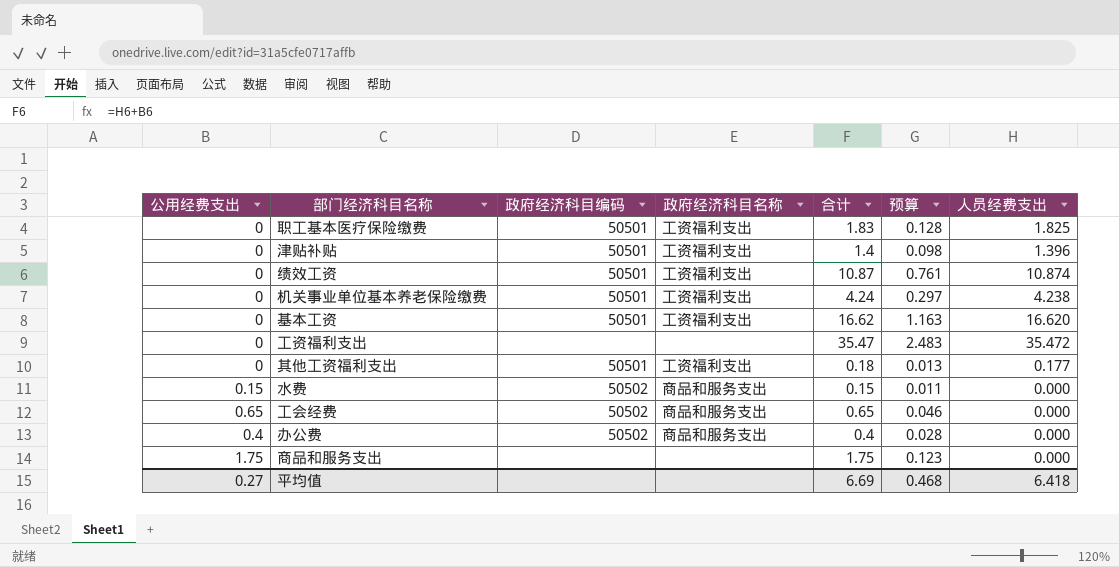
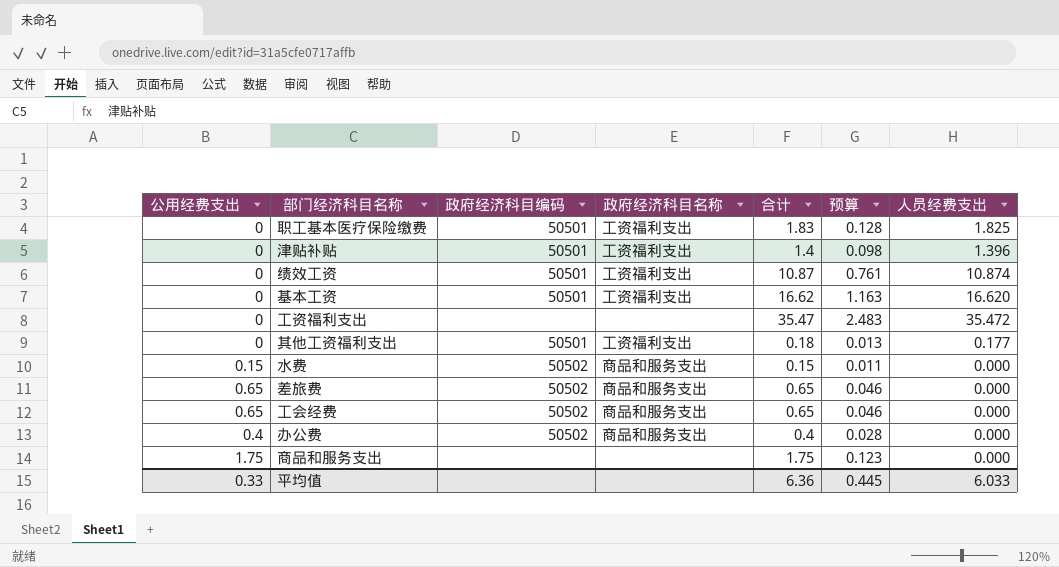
row 机关事业单位基本养老保险缴费: 0 | 50501 | 工资福利支出 | 4.24 | 0.297 | 4.238 -> none
row 差旅费: none -> 0.65 | 50502 | 商品和服务支出 | 0.65 | 0.046 | 0.000
平均值 | 公用经费支出: 0.27 -> 0.33
平均值 | 合计: 6.69 -> 6.36
平均值 | 预算: 0.468 -> 0.445
平均值 | 人员经费支出: 6.418 -> 6.033

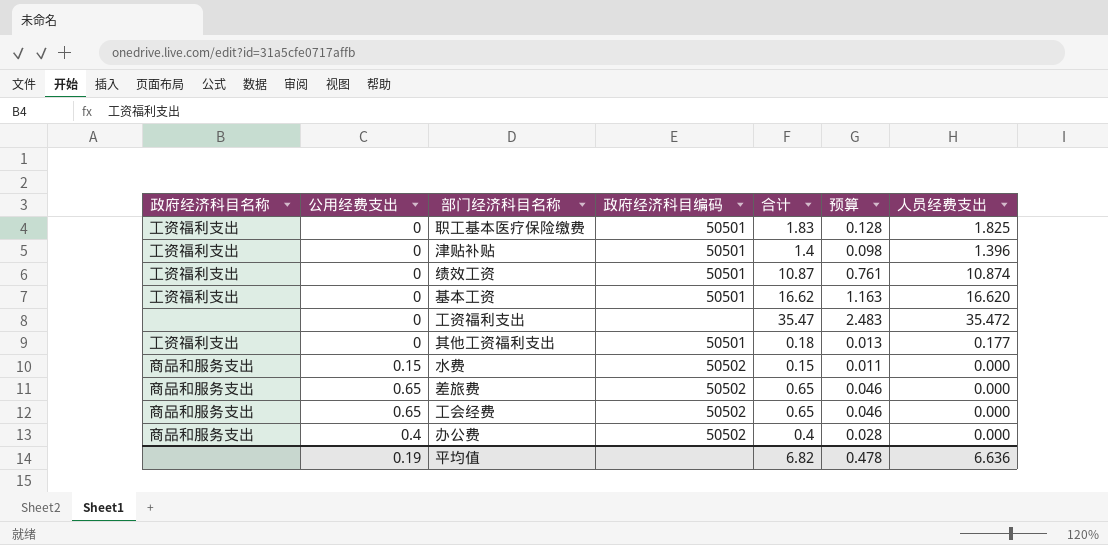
column 政府经济科目名称 | position: 4 -> 1
row 商品和服务支出: 1.75 | none | none | 1.75 | 0.123 | 0.000 -> none
平均值 | 公用经费支出: 0.33 -> 0.19
平均值 | 合计: 6.36 -> 6.82
平均值 | 预算: 0.445 -> 0.478
平均值 | 人员经费支出: 6.033 -> 6.636

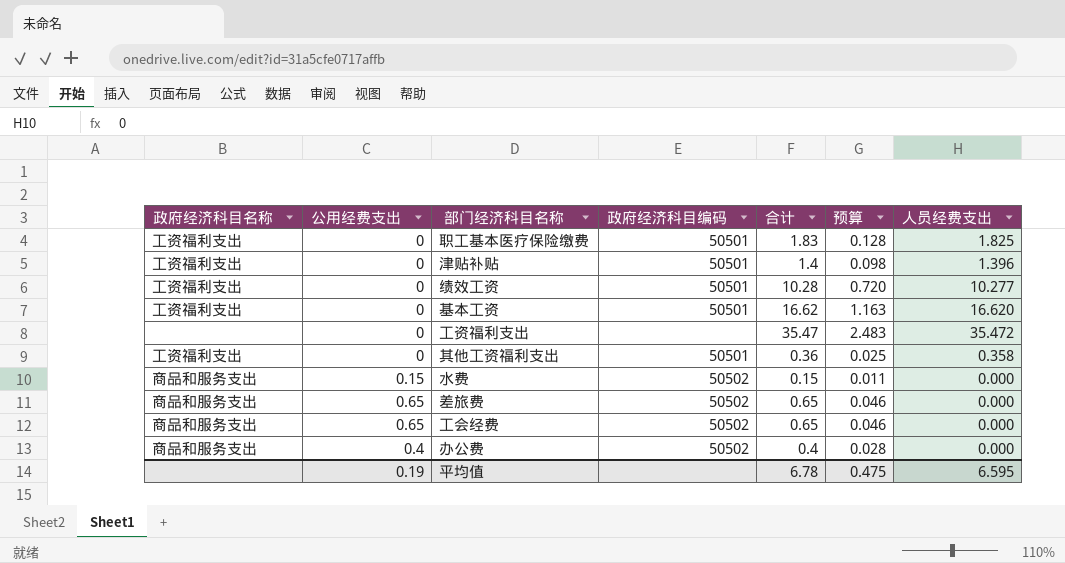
绩效工资 | 合计: 10.87 -> 10.28
绩效工资 | 预算: 0.761 -> 0.720
绩效工资 | 人员经费支出: 10.874 -> 10.277
其他工资福利支出 | 合计: 0.18 -> 0.36
其他工资福利支出 | 预算: 0.013 -> 0.025
其他工资福利支出 | 人员经费支出: 0.177 -> 0.358
平均值 | 合计: 6.82 -> 6.78
平均值 | 预算: 0.478 -> 0.475
平均值 | 人员经费支出: 6.636 -> 6.595

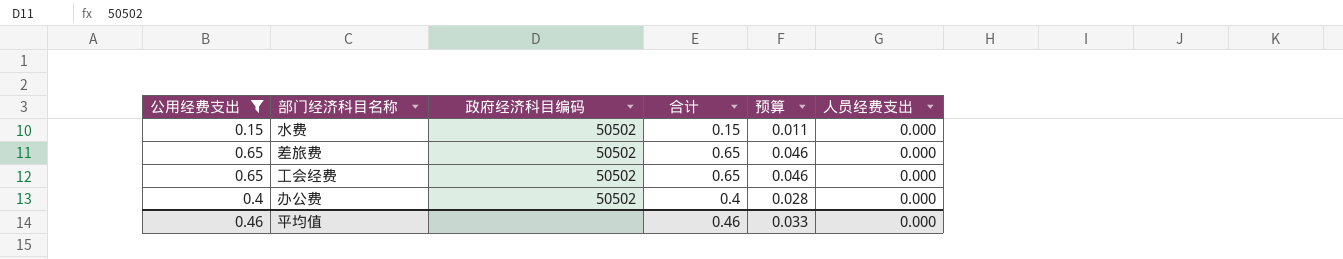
filter: none -> 公用经费支出 != 0
column 政府经济科目名称 | position: 1 -> none
平均值 | 公用经费支出: 0.19 -> 0.46
平均值 | 合计: 6.78 -> 0.46
平均值 | 预算: 0.475 -> 0.033
平均值 | 人员经费支出: 6.595 -> 0.000

